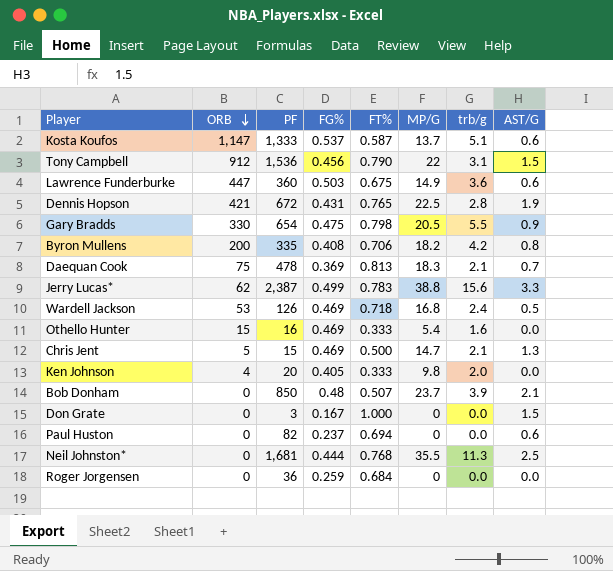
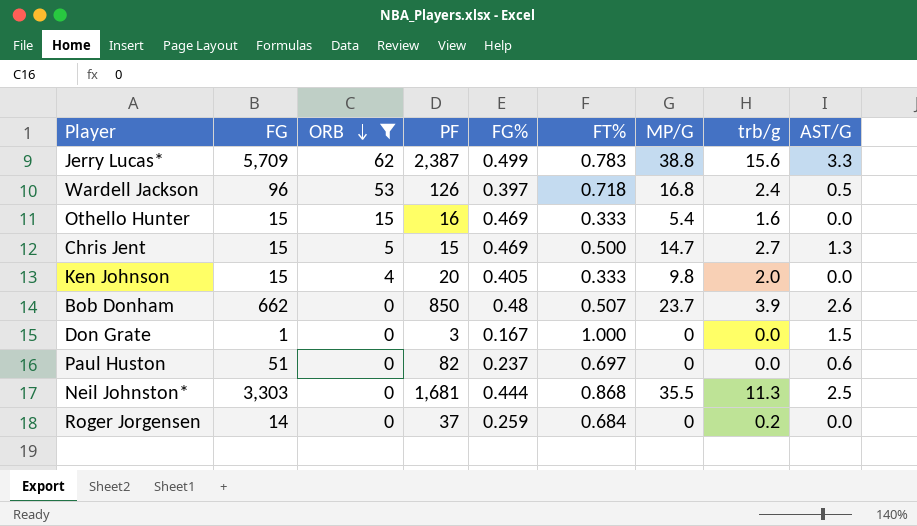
filter: none -> ORB <= 62
column FG | position: none -> 2
Wardell Jackson | FG%: 0.469 -> 0.397
Chris Jent | trb/g: 2.1 -> 2.7
Bob Donham | AST/G: 2.1 -> 2.6
Paul Huston | FT%: 0.694 -> 0.697
Neil Johnston* | FT%: 0.768 -> 0.868
Roger Jorgensen | PF: 36 -> 37
Roger Jorgensen | trb/g: 0.0 -> 0.2

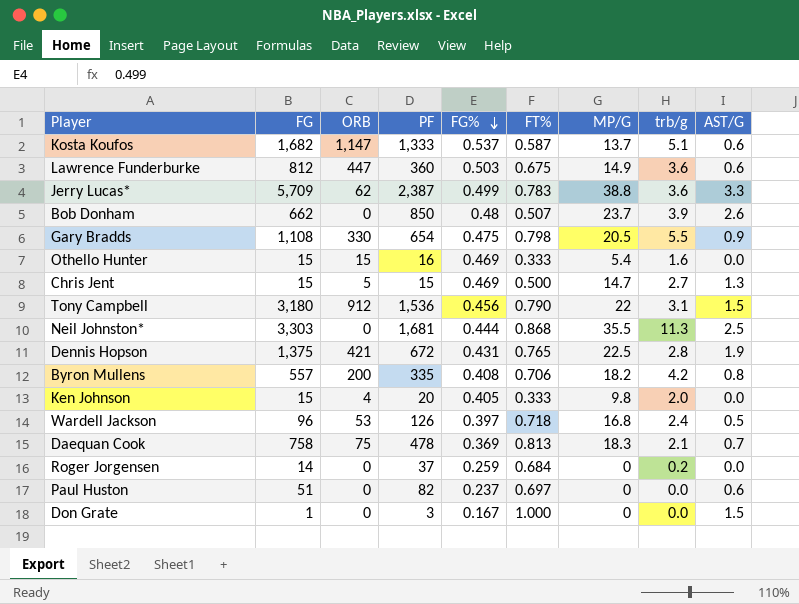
filter: ORB <= 62 -> none
row order: ORB descending -> FG% descending
Jerry Lucas* | trb/g: 15.6 -> 3.6

